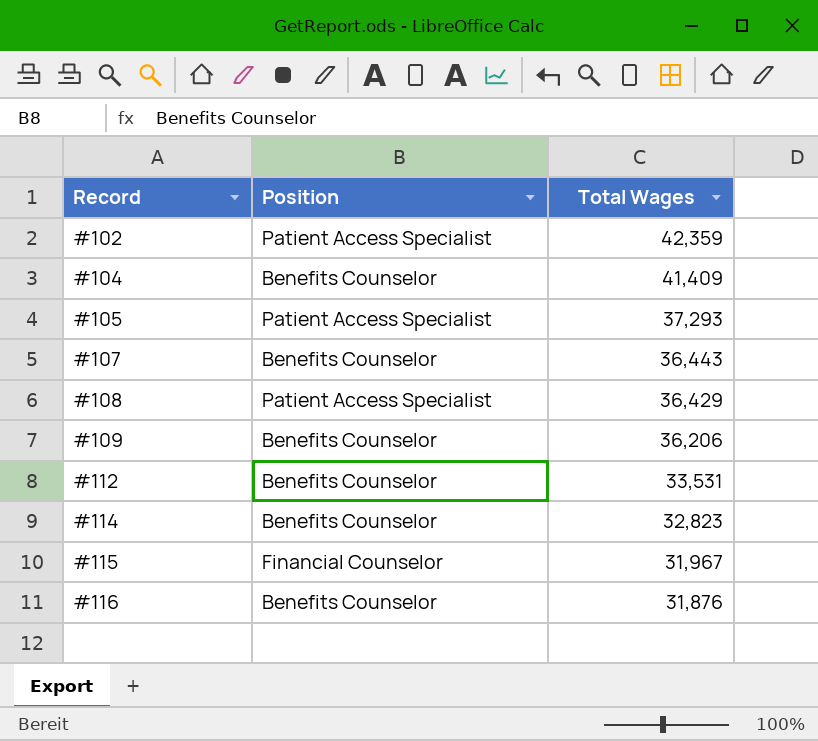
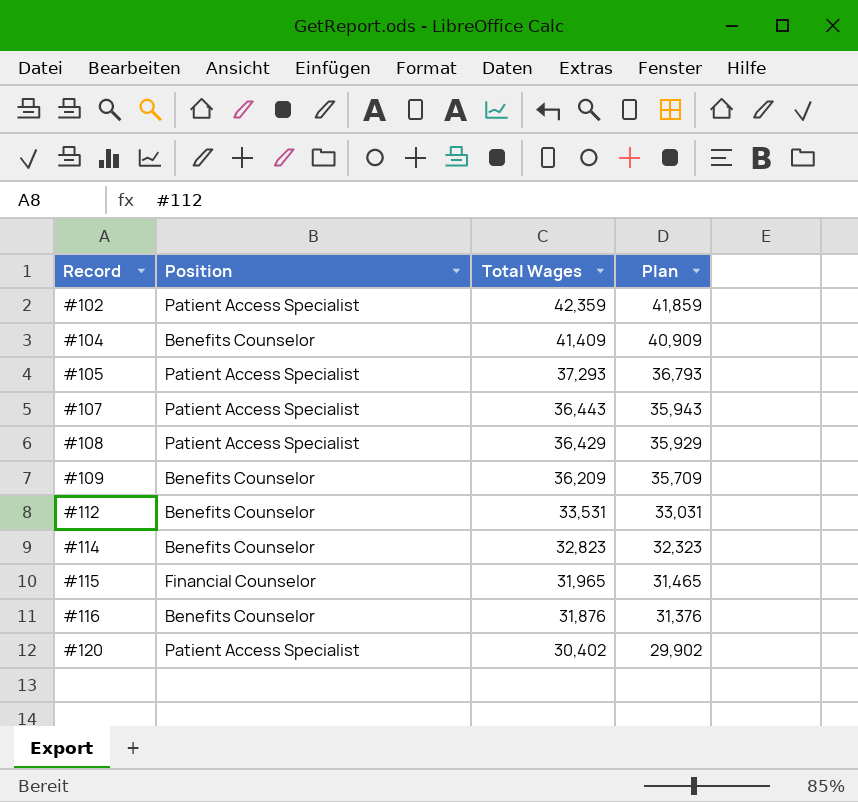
column Plan | formula: none -> [Total Wages] - 500
#107 | Position: Benefits Counselor -> Patient Access Specialist
#109 | Total Wages: 36,206 -> 36,209
#115 | Total Wages: 31,967 -> 31,965
row #120: none -> Patient Access Specialist | 30,402 | 29,902

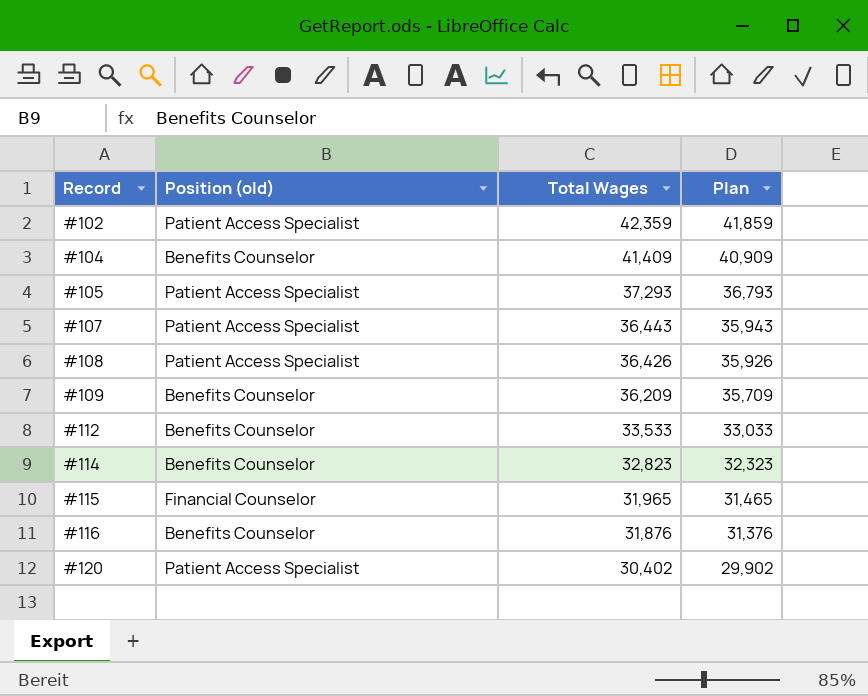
column name: Position -> Position (old)
#108 | Total Wages: 36,429 -> 36,426
#108 | Plan: 35,929 -> 35,926
#112 | Total Wages: 33,531 -> 33,533
#112 | Plan: 33,031 -> 33,033

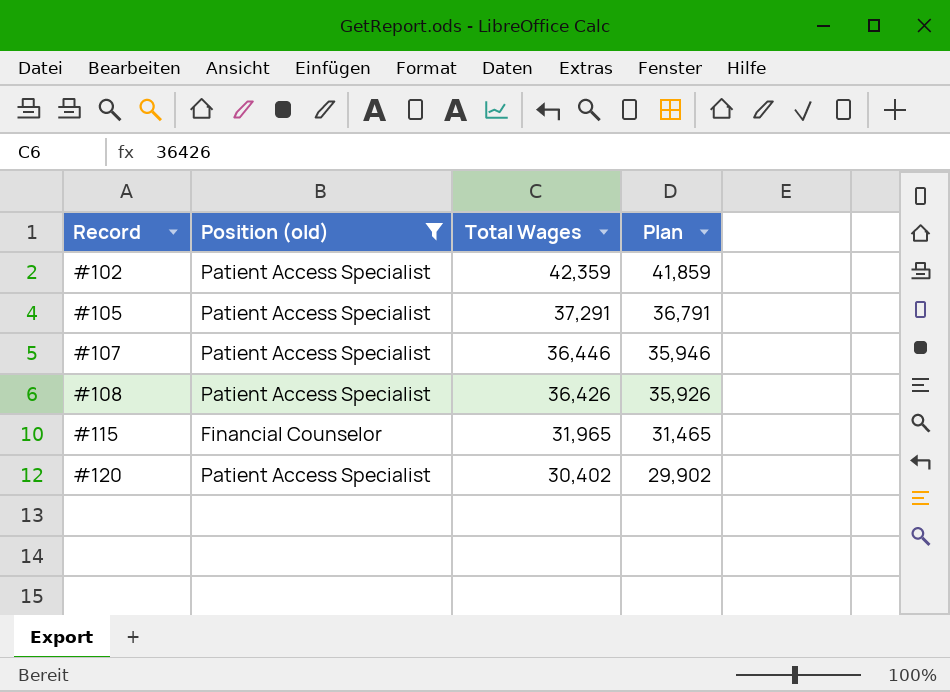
filter: none -> Position (old) != Benefits Counselor
#105 | Total Wages: 37,293 -> 37,291
#105 | Plan: 36,793 -> 36,791
#107 | Total Wages: 36,443 -> 36,446
#107 | Plan: 35,943 -> 35,946

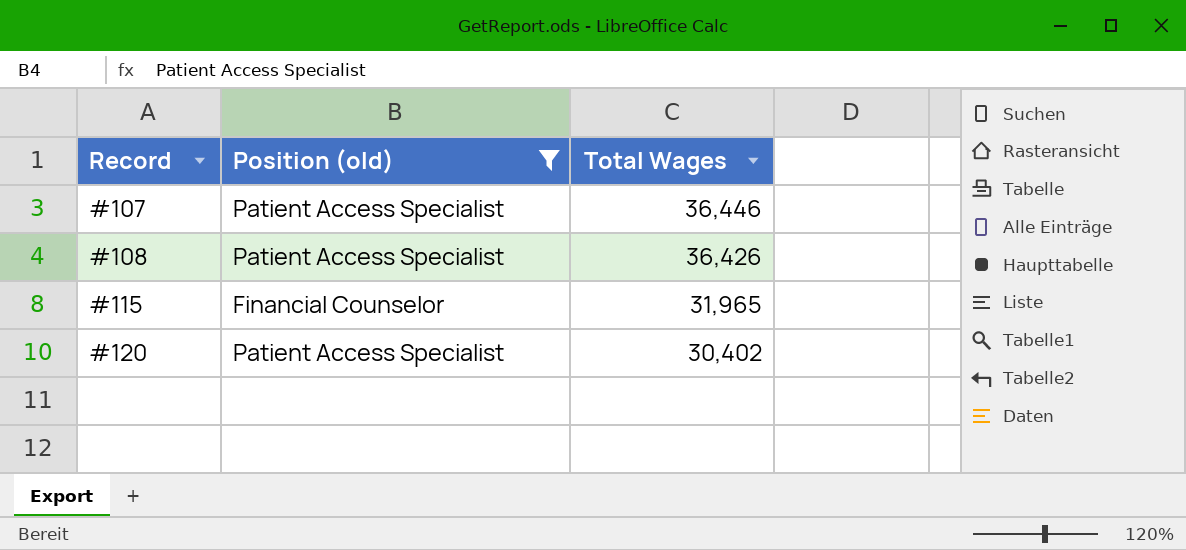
column Plan | formula: [Total Wages] - 500 -> none
row #102: Patient Access Specialist | 42,359 | 41,859 -> none
row #105: Patient Access Specialist | 37,291 | 36,791 -> none

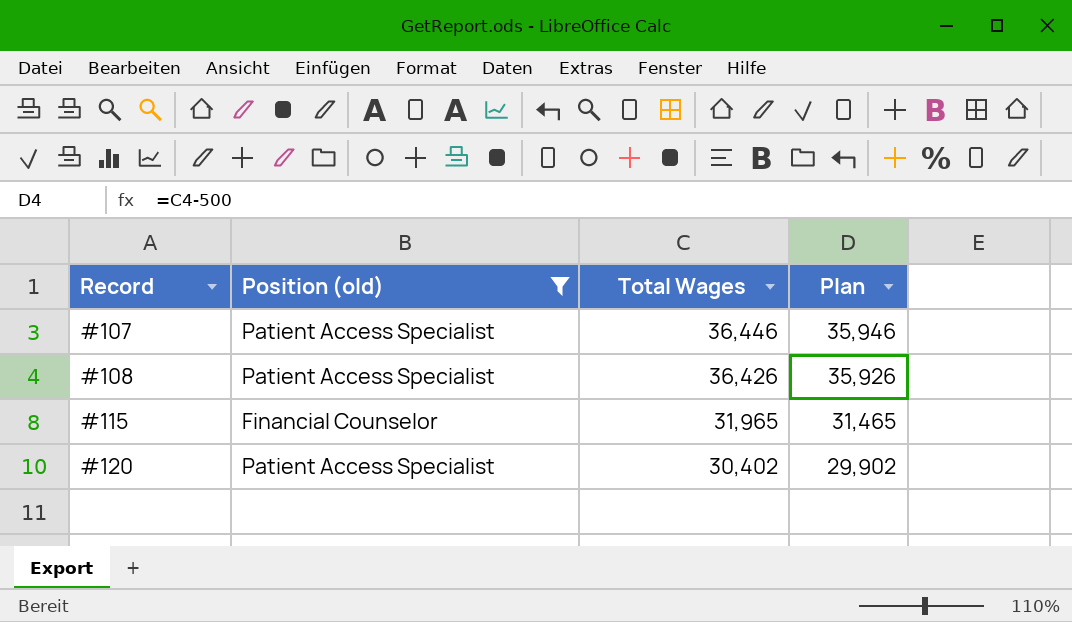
column Plan | formula: none -> [Total Wages] - 500

